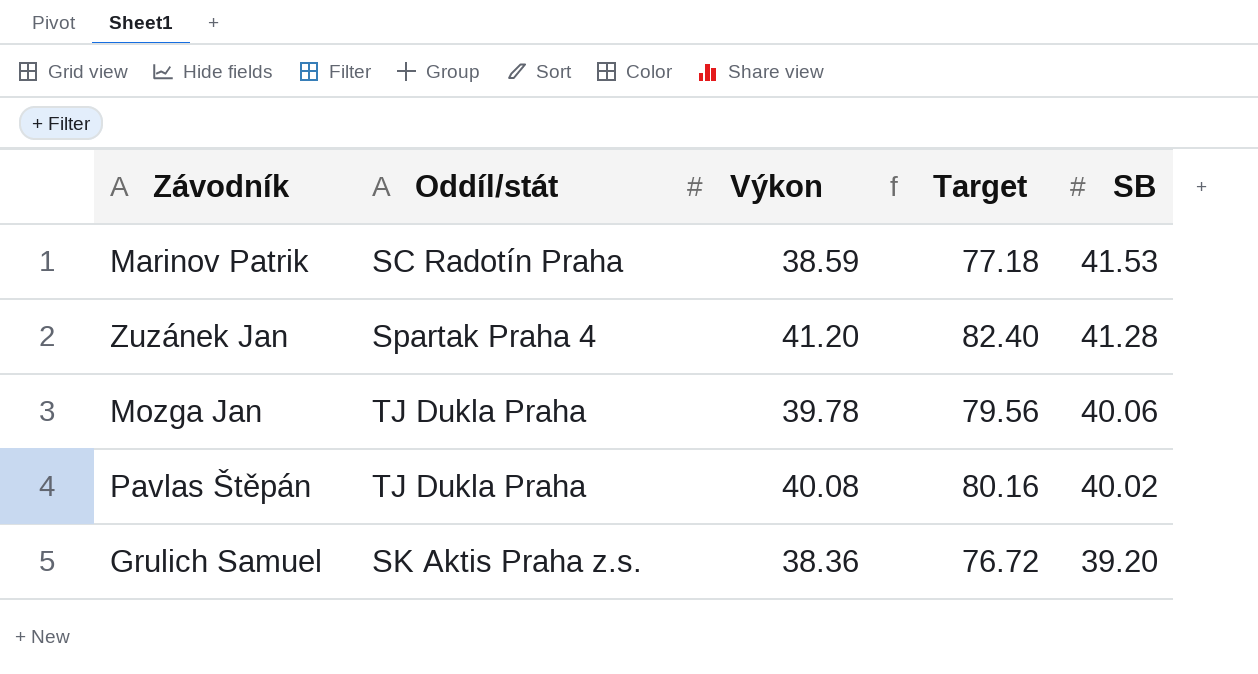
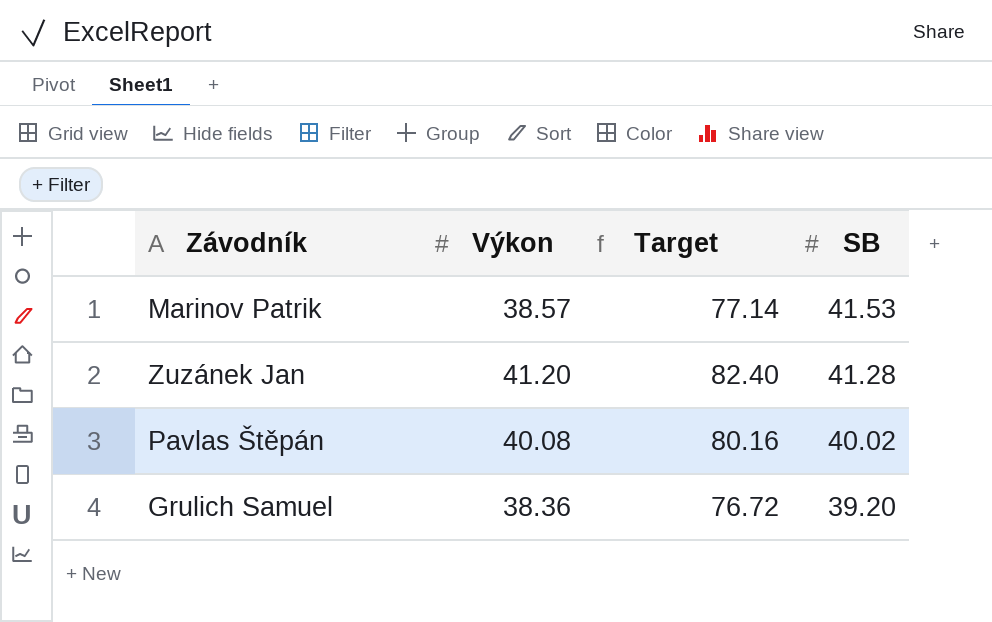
column Oddíl/stát | position: 2 -> none
row Mozga Jan: TJ Dukla Praha | 39.78 | 79.56 | 40.06 -> none
Marinov Patrik | Výkon: 38.59 -> 38.57
Marinov Patrik | Target: 77.18 -> 77.14

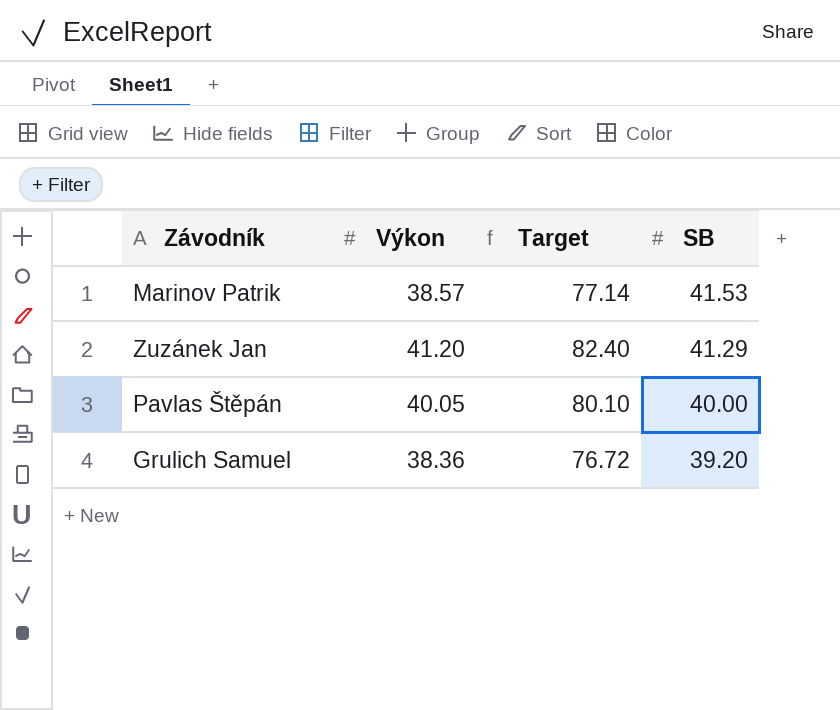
Zuzánek Jan | SB: 41.28 -> 41.29
Pavlas Štěpán | Výkon: 40.08 -> 40.05
Pavlas Štěpán | Target: 80.16 -> 80.10
Pavlas Štěpán | SB: 40.02 -> 40.00

